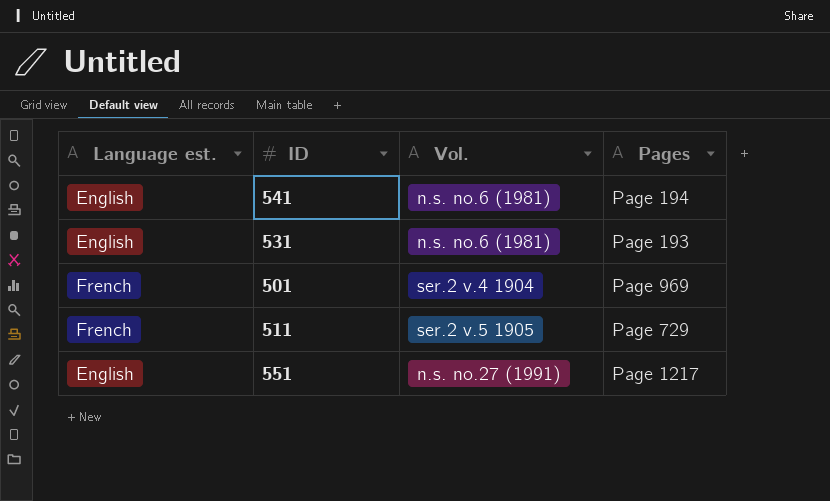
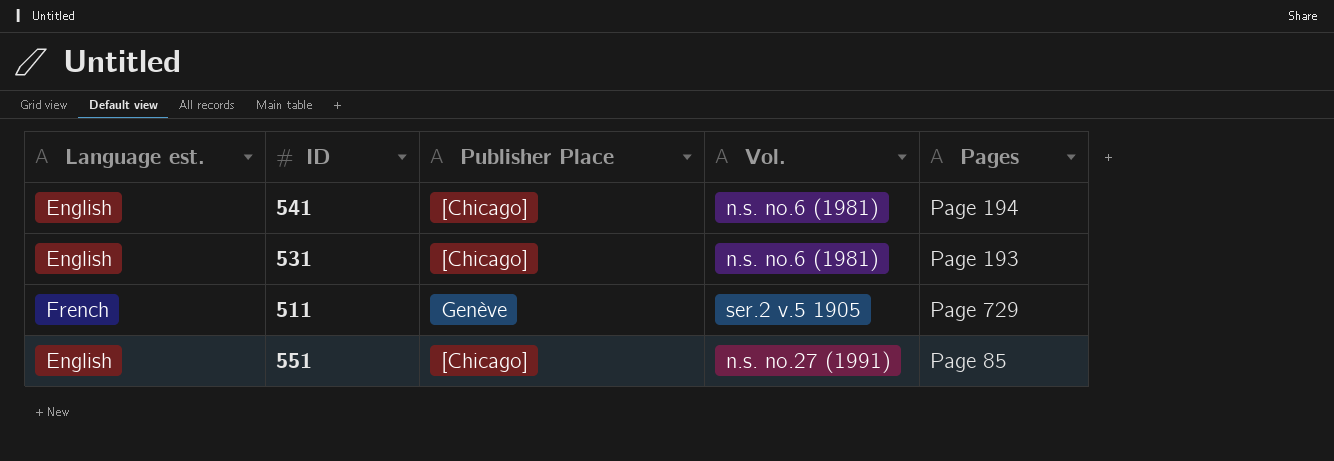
column Publisher Place | position: none -> 3
row 501: French | ser.2 v.4 1904 | Page 969 -> none
551 | Pages: Page 1217 -> Page 85

